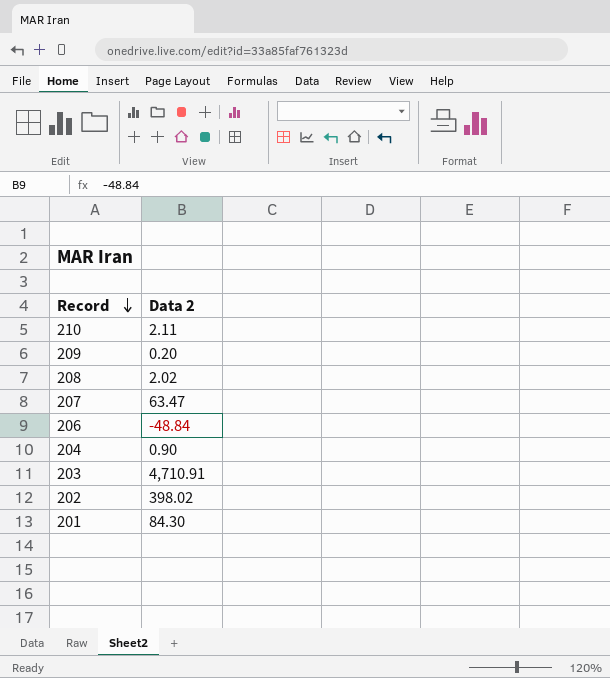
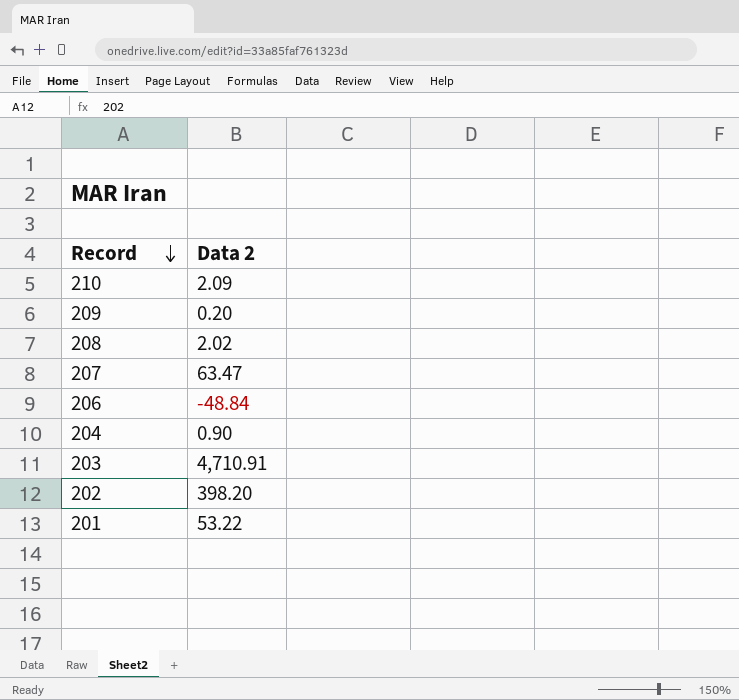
210 | Data 2: 2.11 -> 2.09
202 | Data 2: 398.02 -> 398.20
201 | Data 2: 84.30 -> 53.22

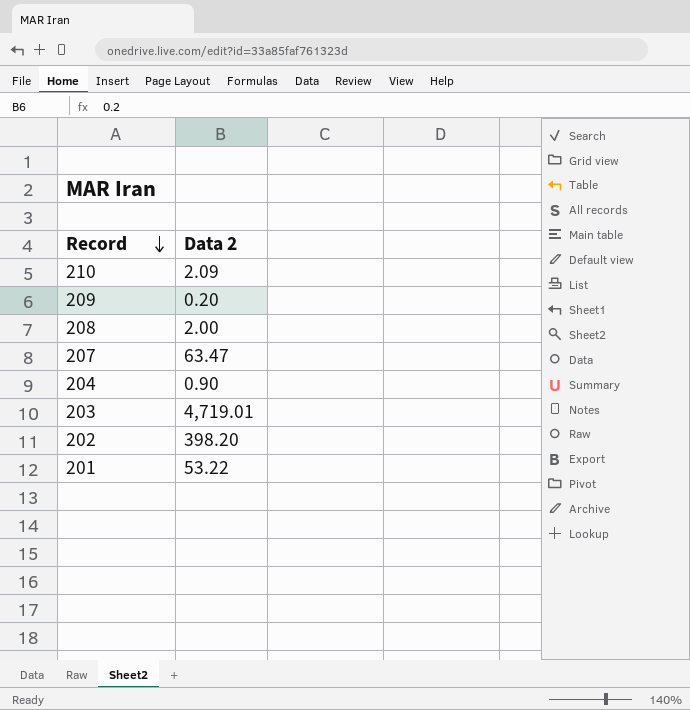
row 206: -48.84 -> none
208 | Data 2: 2.02 -> 2.00
203 | Data 2: 4,710.91 -> 4,719.01

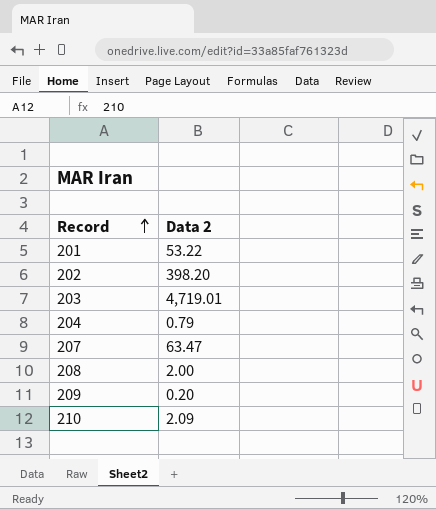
row order: Record descending -> Record ascending
204 | Data 2: 0.90 -> 0.79

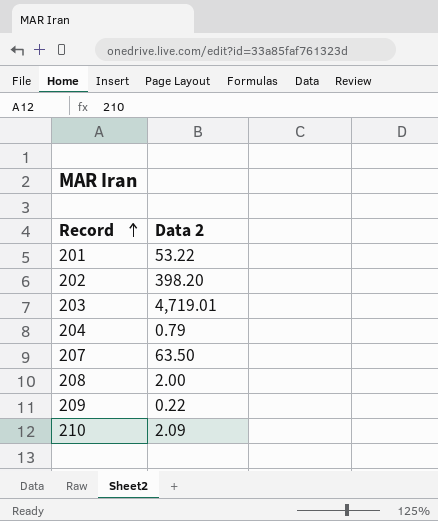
207 | Data 2: 63.47 -> 63.50
209 | Data 2: 0.20 -> 0.22

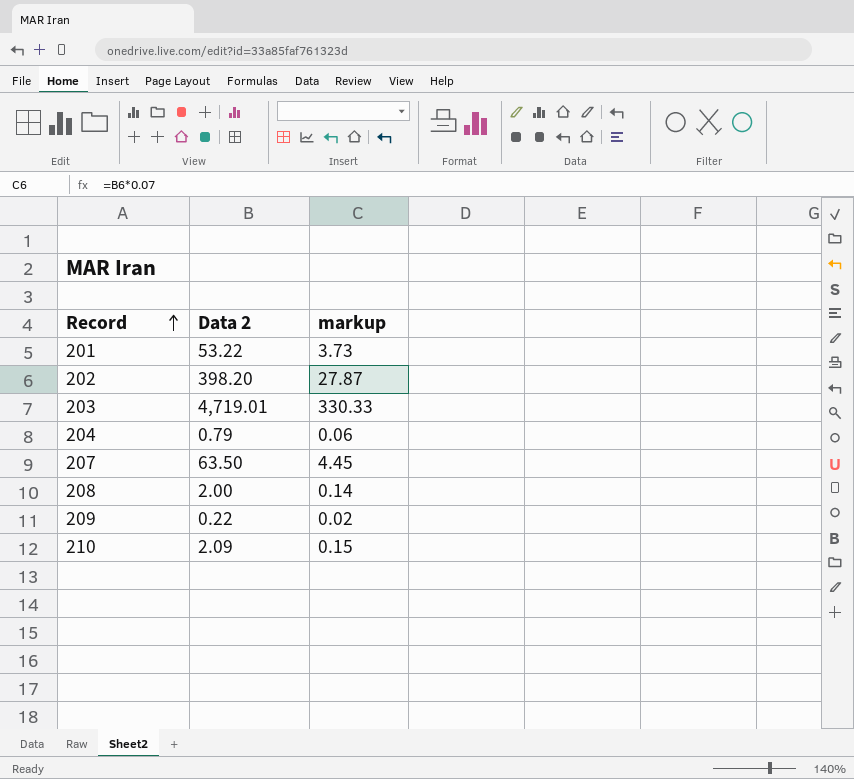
column markup | formula: none -> [Data 2] * 0.07

